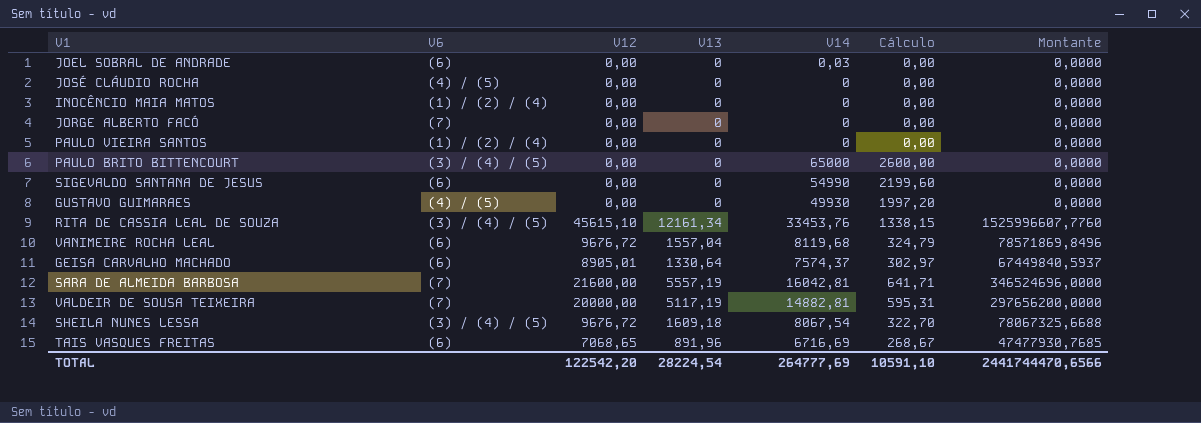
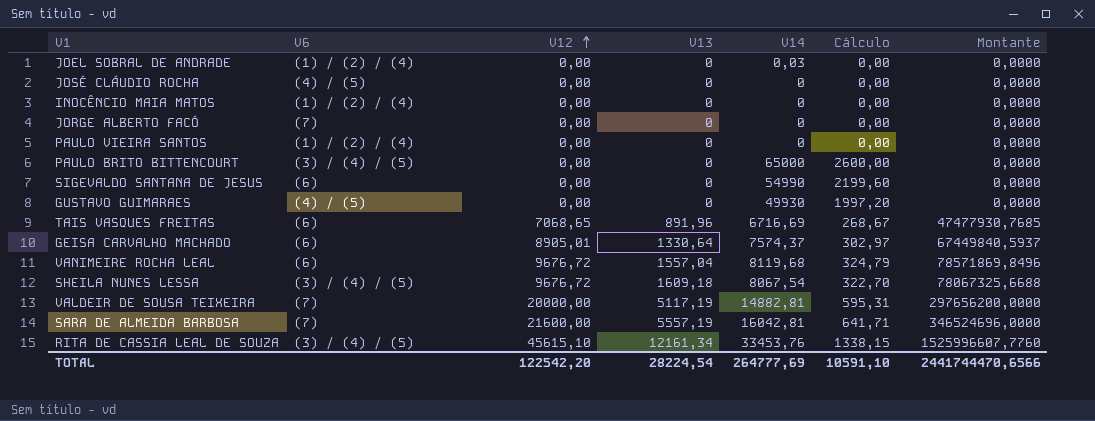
row order: none -> V12 ascending
JOEL SOBRAL DE ANDRADE | V6: (6) -> (1) / (2) / (4)

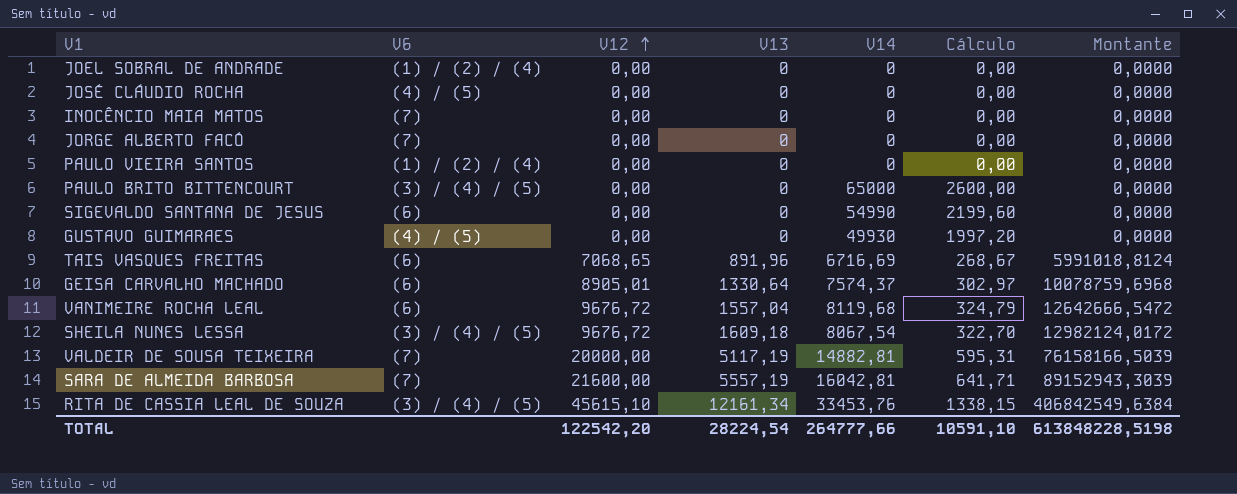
column Montante | formula: [V12] * [V14] -> [V13] * [V14]
JOEL SOBRAL DE ANDRADE | V14: 0,03 -> 0
INOCÊNCIO MAIA MATOS | V6: (1) / (2) / (4) -> (7)
TOTAL | V14: 264777,69 -> 264777,66
TOTAL | Montante: 2441744470,6566 -> 613848228,5198

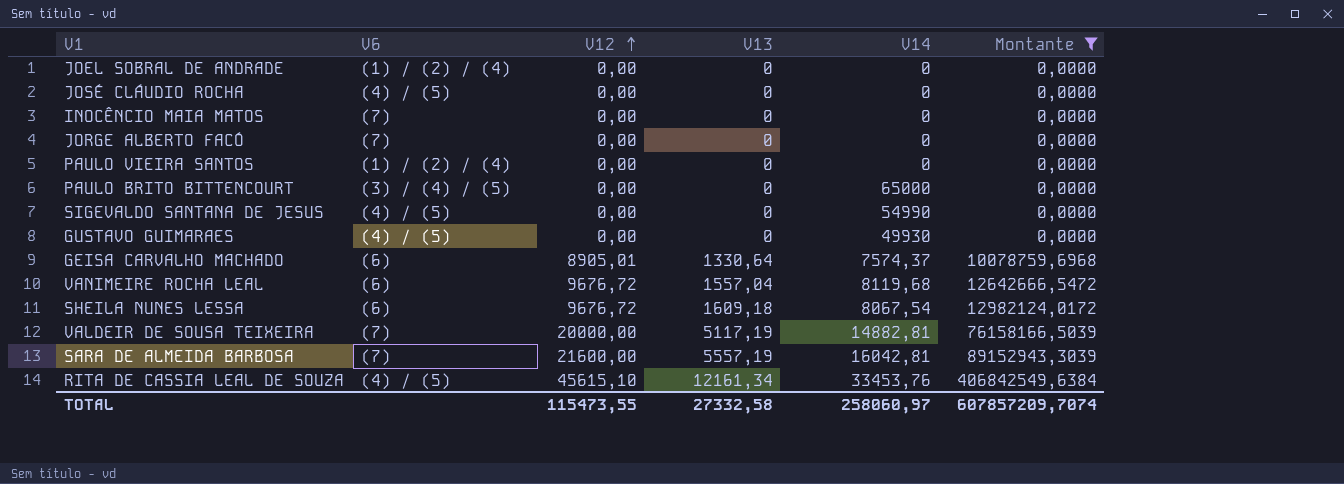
filter: none -> Montante != 5991018,8124
column Cálculo | formula: [V14] * 0,04 -> none
SIGEVALDO SANTANA DE JESUS | V6: (6) -> (4) / (5)
SHEILA NUNES LESSA | V6: (3) / (4) / (5) -> (6)
RITA DE CASSIA LEAL DE SOUZA | V6: (3) / (4) / (5) -> (4) / (5)
TOTAL | V12: 122542,20 -> 115473,55
TOTAL | V13: 28224,54 -> 27332,58
TOTAL | V14: 264777,66 -> 258060,97
TOTAL | Montante: 613848228,5198 -> 607857209,7074

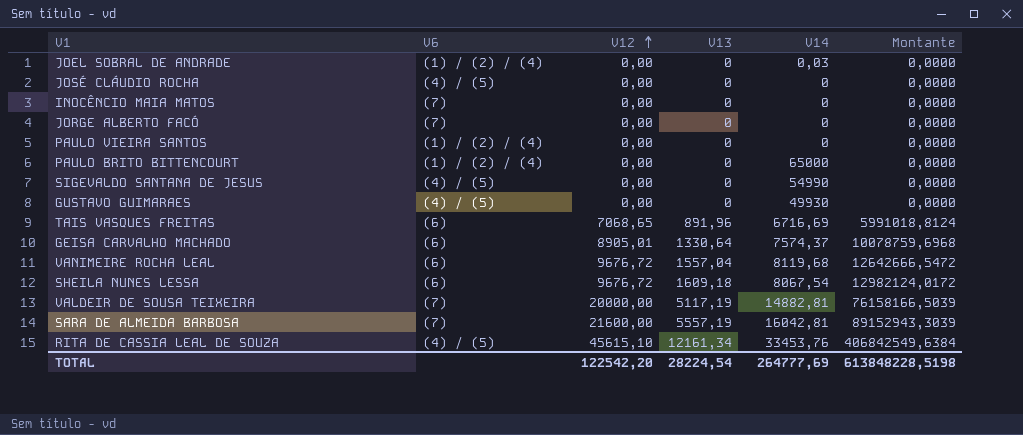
filter: Montante != 5991018,8124 -> none
JOEL SOBRAL DE ANDRADE | V14: 0 -> 0,03
PAULO BRITO BITTENCOURT | V6: (3) / (4) / (5) -> (1) / (2) / (4)
TOTAL | V12: 115473,55 -> 122542,20
TOTAL | V13: 27332,58 -> 28224,54
TOTAL | V14: 258060,97 -> 264777,69
TOTAL | Montante: 607857209,7074 -> 613848228,5198

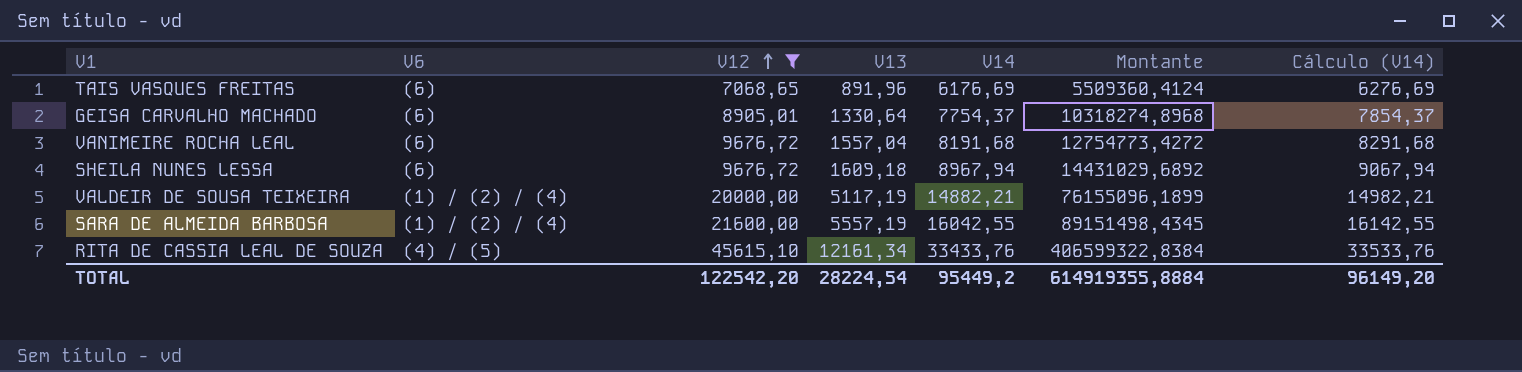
filter: none -> V12 != 0,00
column Cálculo (V14) | formula: none -> [V14] + 100
TAIS VASQUES FREITAS | V14: 6716,69 -> 6176,69
TAIS VASQUES FREITAS | Montante: 5991018,8124 -> 5509360,4124
GEISA CARVALHO MACHADO | V14: 7574,37 -> 7754,37
GEISA CARVALHO MACHADO | Montante: 10078759,6968 -> 10318274,8968
VANIMEIRE ROCHA LEAL | V14: 8119,68 -> 8191,68
VANIMEIRE ROCHA LEAL | Montante: 12642666,5472 -> 12754773,4272
SHEILA NUNES LESSA | V14: 8067,54 -> 8967,94
SHEILA NUNES LESSA | Montante: 12982124,0172 -> 14431029,6892
VALDEIR DE SOUSA TEIXEIRA | V6: (7) -> (1) / (2) / (4)
VALDEIR DE SOUSA TEIXEIRA | V14: 14882,81 -> 14882,21
VALDEIR DE SOUSA TEIXEIRA | Montante: 76158166,5039 -> 76155096,1899
SARA DE ALMEIDA BARBOSA | V6: (7) -> (1) / (2) / (4)
SARA DE ALMEIDA BARBOSA | V14: 16042,81 -> 16042,55
SARA DE ALMEIDA BARBOSA | Montante: 89152943,3039 -> 89151498,4345
RITA DE CASSIA LEAL DE SOUZA | V14: 33453,76 -> 33433,76
RITA DE CASSIA LEAL DE SOUZA | Montante: 406842549,6384 -> 406599322,8384
TOTAL | V14: 264777,69 -> 95449,2
TOTAL | Montante: 613848228,5198 -> 614919355,8884

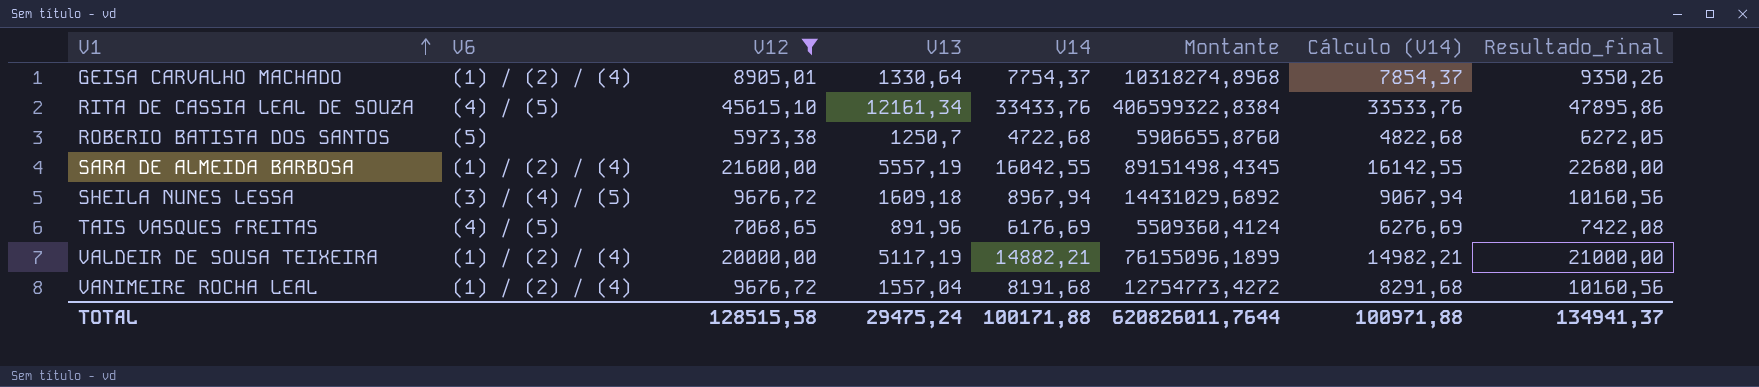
row order: V12 ascending -> V1 ascending
column Resultado_final | formula: none -> [V12] * 1,05
GEISA CARVALHO MACHADO | V6: (6) -> (1) / (2) / (4)
row ROBERIO BATISTA DOS SANTOS: none -> (5) | 5973,38 | 1250,7 | 4722,68 | 5906655,8760 | 4822,68 | 6272,05
SHEILA NUNES LESSA | V6: (6) -> (3) / (4) / (5)
TAIS VASQUES FREITAS | V6: (6) -> (4) / (5)
VANIMEIRE ROCHA LEAL | V6: (6) -> (1) / (2) / (4)
TOTAL | V12: 122542,20 -> 128515,58
TOTAL | V13: 28224,54 -> 29475,24
TOTAL | V14: 95449,2 -> 100171,88
TOTAL | Montante: 614919355,8884 -> 620826011,7644
TOTAL | Cálculo (V14): 96149,20 -> 100971,88

